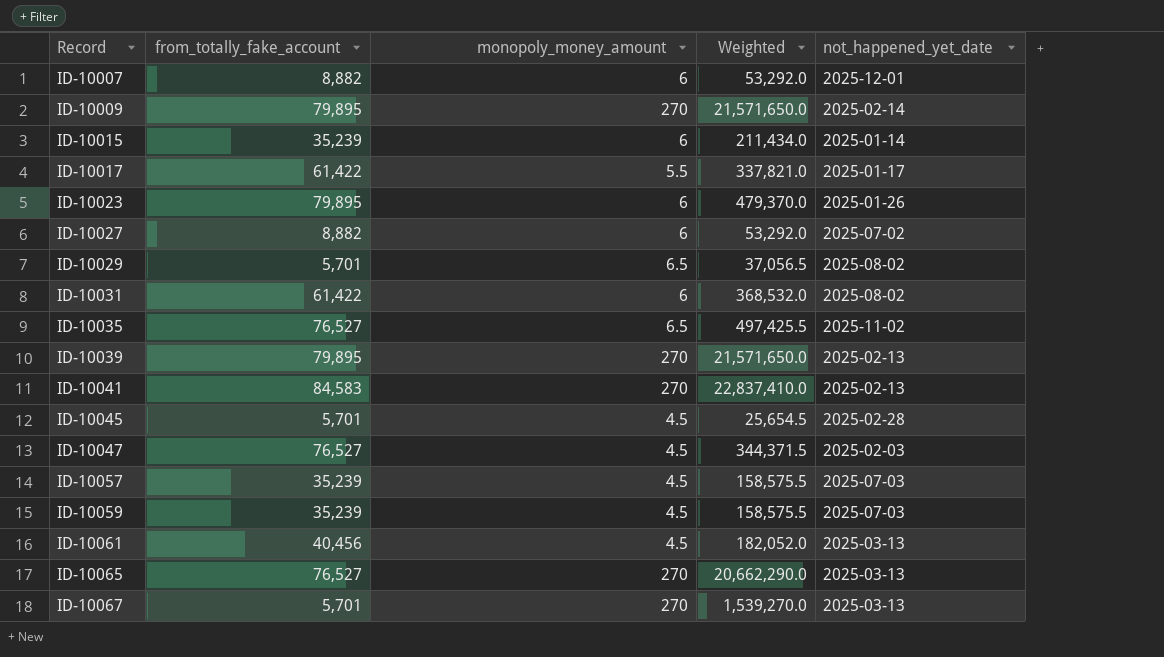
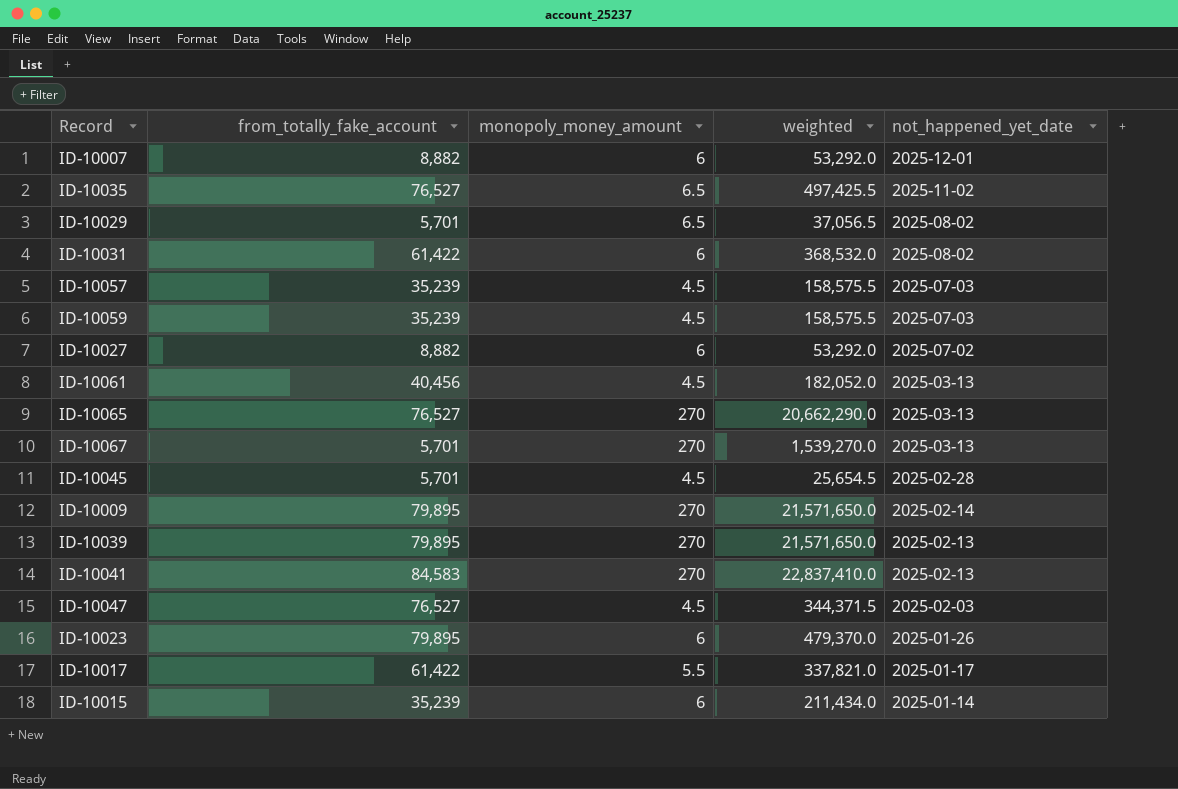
row order: Record ascending -> not_happened_yet_date descending
column name: Weighted -> weighted

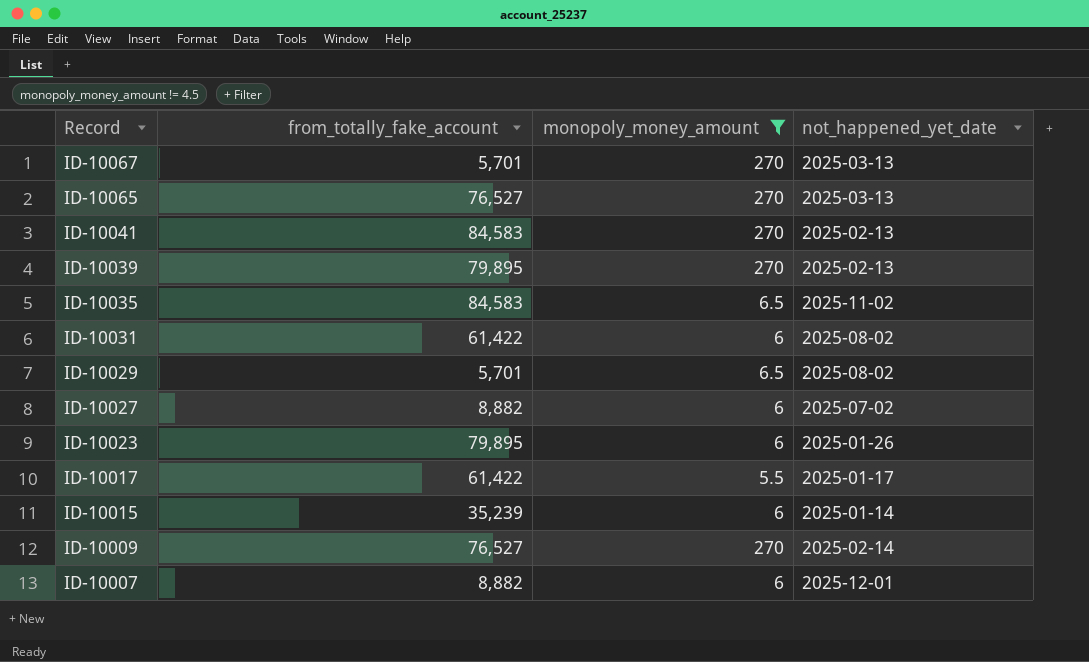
filter: none -> monopoly_money_amount != 4.5
row order: not_happened_yet_date descending -> Record descending
column weighted | formula: [from_totally_fake_account] * [monopoly_money_amount] -> none
ID-10035 | from_totally_fake_account: 76,527 -> 84,583
ID-10009 | from_totally_fake_account: 79,895 -> 76,527

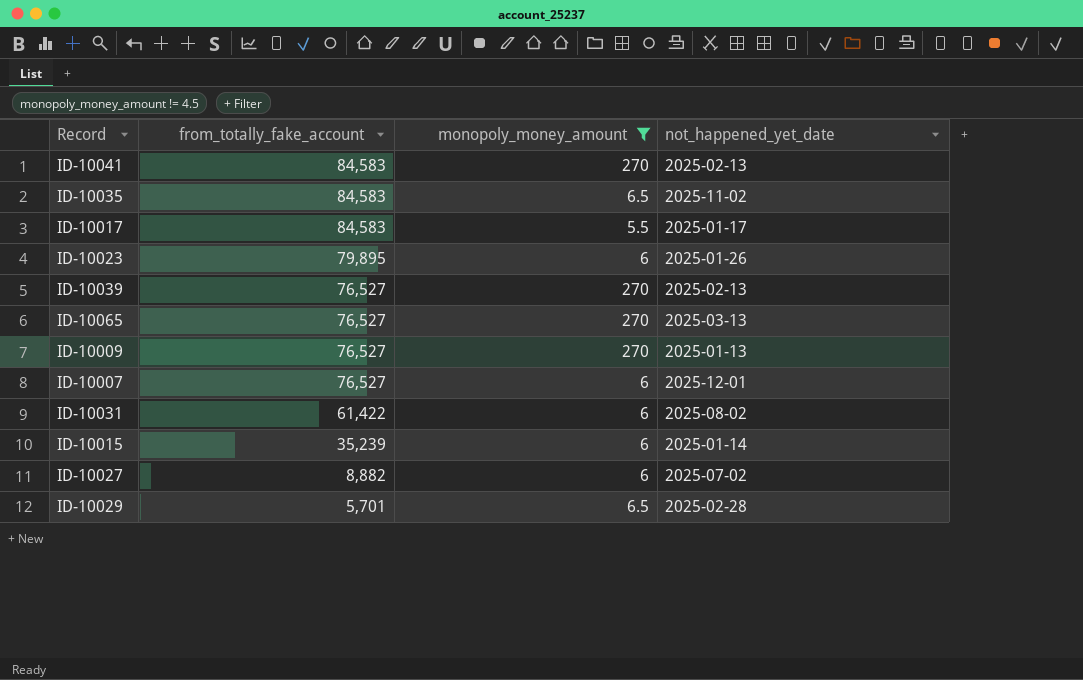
row order: Record descending -> from_totally_fake_account descending
row ID-10067: 5,701 | 270 | 2025-03-13 -> none
ID-10017 | from_totally_fake_account: 61,422 -> 84,583
ID-10039 | from_totally_fake_account: 79,895 -> 76,527
ID-10009 | not_happened_yet_date: 2025-02-14 -> 2025-01-13
ID-10007 | from_totally_fake_account: 8,882 -> 76,527
ID-10029 | not_happened_yet_date: 2025-08-02 -> 2025-02-28

